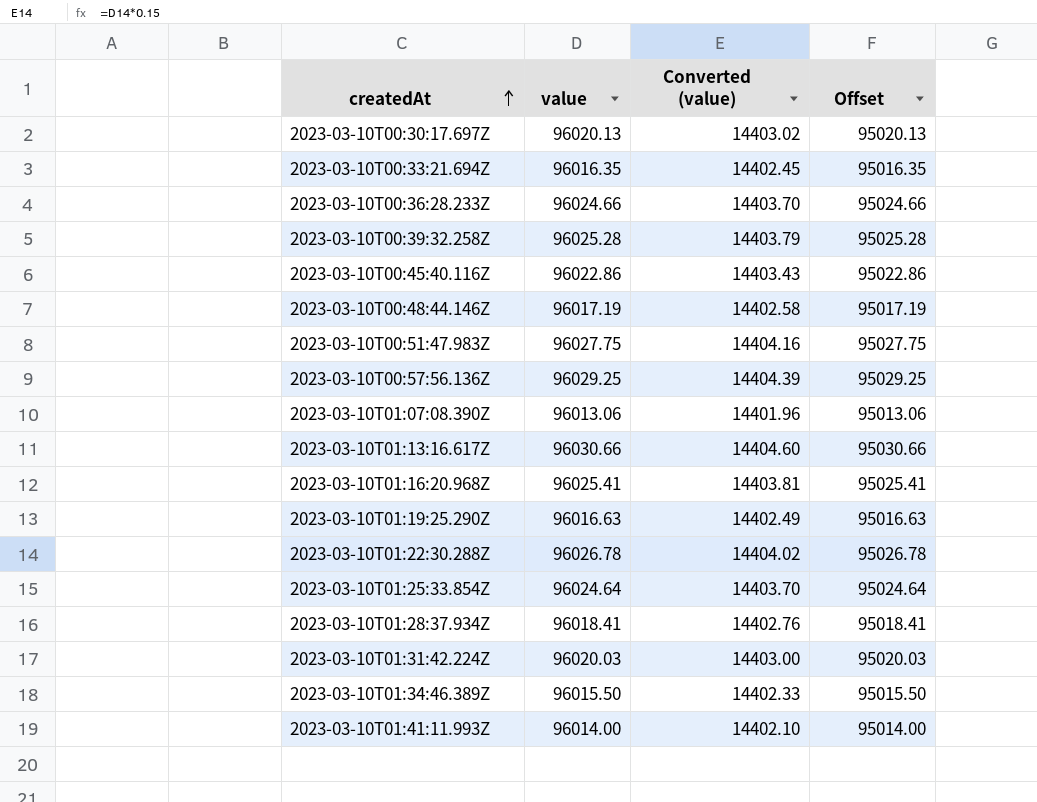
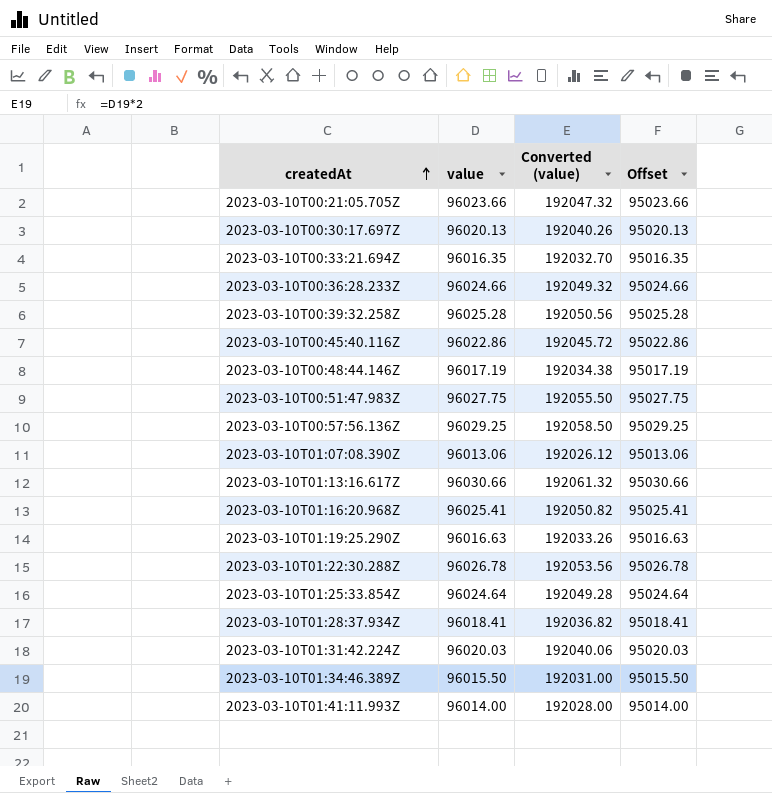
column Converted (value) | formula: [value] * 0.15 -> [value] * 2
row 2023-03-10T00:21:05.705Z: none -> 96023.66 | 192047.32 | 95023.66

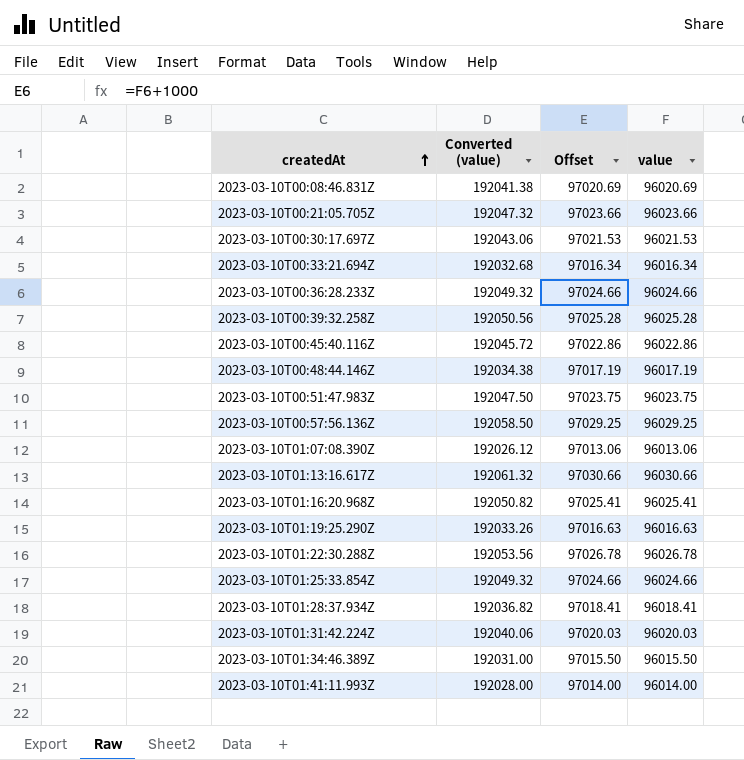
column Offset | formula: [value] - 1000 -> [value] + 1000
column value | position: 2 -> 4
row 2023-03-10T00:08:46.831Z: none -> 192041.38 | 97020.69 | 96020.69
2023-03-10T00:30:17.697Z | Converted (value): 192040.26 -> 192043.06
2023-03-10T00:30:17.697Z | value: 96020.13 -> 96021.53
2023-03-10T00:33:21.694Z | Converted (value): 192032.70 -> 192032.68
2023-03-10T00:33:21.694Z | value: 96016.35 -> 96016.34
2023-03-10T00:51:47.983Z | Converted (value): 192055.50 -> 192047.50
2023-03-10T00:51:47.983Z | value: 96027.75 -> 96023.75
2023-03-10T01:25:33.854Z | Converted (value): 192049.28 -> 192049.32
2023-03-10T01:25:33.854Z | value: 96024.64 -> 96024.66

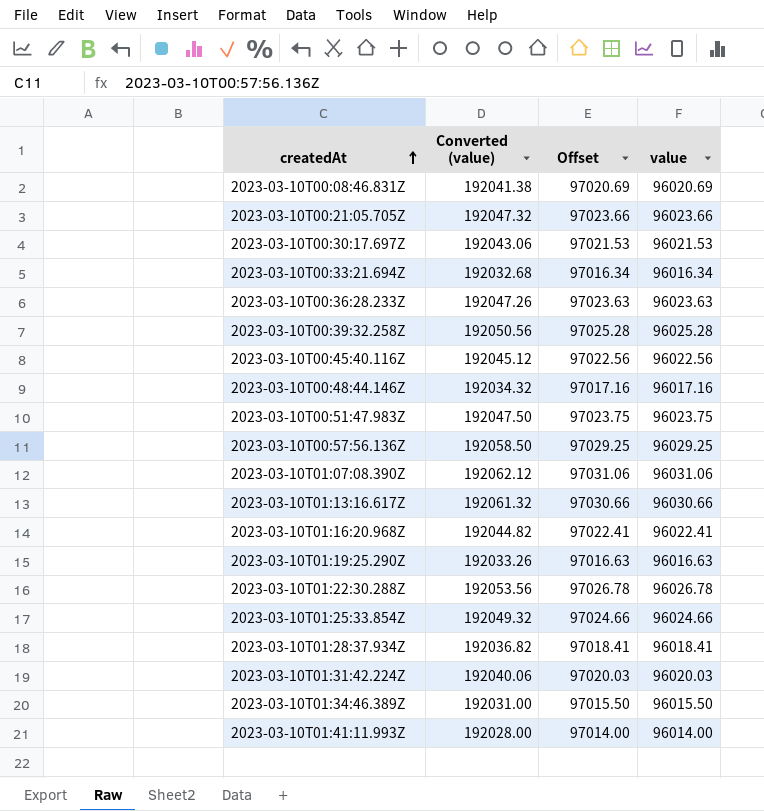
2023-03-10T00:36:28.233Z | Converted (value): 192049.32 -> 192047.26
2023-03-10T00:36:28.233Z | Offset: 97024.66 -> 97023.63
2023-03-10T00:36:28.233Z | value: 96024.66 -> 96023.63
2023-03-10T00:45:40.116Z | Converted (value): 192045.72 -> 192045.12
2023-03-10T00:45:40.116Z | Offset: 97022.86 -> 97022.56
2023-03-10T00:45:40.116Z | value: 96022.86 -> 96022.56
2023-03-10T00:48:44.146Z | Converted (value): 192034.38 -> 192034.32
2023-03-10T00:48:44.146Z | Offset: 97017.19 -> 97017.16
2023-03-10T00:48:44.146Z | value: 96017.19 -> 96017.16
2023-03-10T01:07:08.390Z | Converted (value): 192026.12 -> 192062.12
2023-03-10T01:07:08.390Z | Offset: 97013.06 -> 97031.06
2023-03-10T01:07:08.390Z | value: 96013.06 -> 96031.06
2023-03-10T01:16:20.968Z | Converted (value): 192050.82 -> 192044.82
2023-03-10T01:16:20.968Z | Offset: 97025.41 -> 97022.41
2023-03-10T01:16:20.968Z | value: 96025.41 -> 96022.41

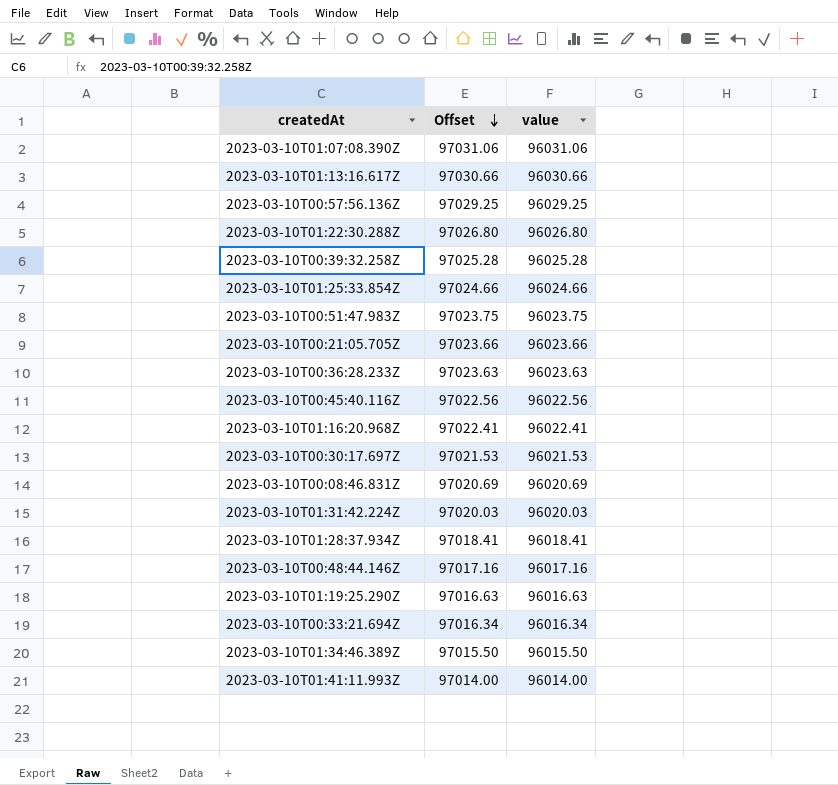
row order: createdAt ascending -> Offset descending
column Converted (value) | formula: [value] * 2 -> none
2023-03-10T01:22:30.288Z | Offset: 97026.78 -> 97026.80
2023-03-10T01:22:30.288Z | value: 96026.78 -> 96026.80

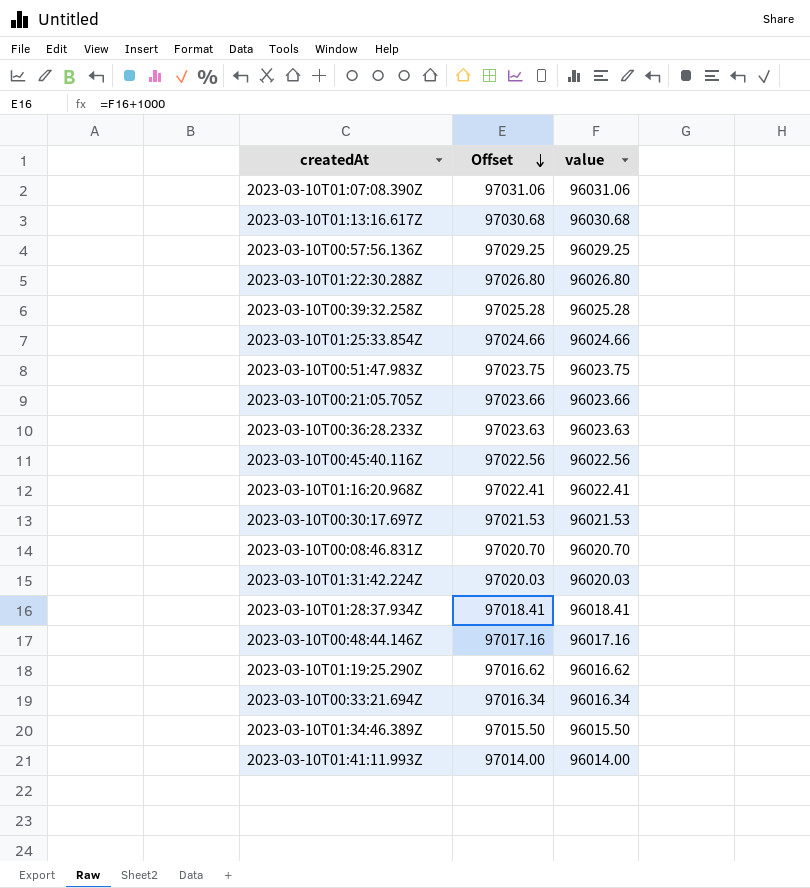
2023-03-10T01:13:16.617Z | Offset: 97030.66 -> 97030.68
2023-03-10T01:13:16.617Z | value: 96030.66 -> 96030.68
2023-03-10T00:08:46.831Z | Offset: 97020.69 -> 97020.70
2023-03-10T00:08:46.831Z | value: 96020.69 -> 96020.70
2023-03-10T01:19:25.290Z | Offset: 97016.63 -> 97016.62
2023-03-10T01:19:25.290Z | value: 96016.63 -> 96016.62

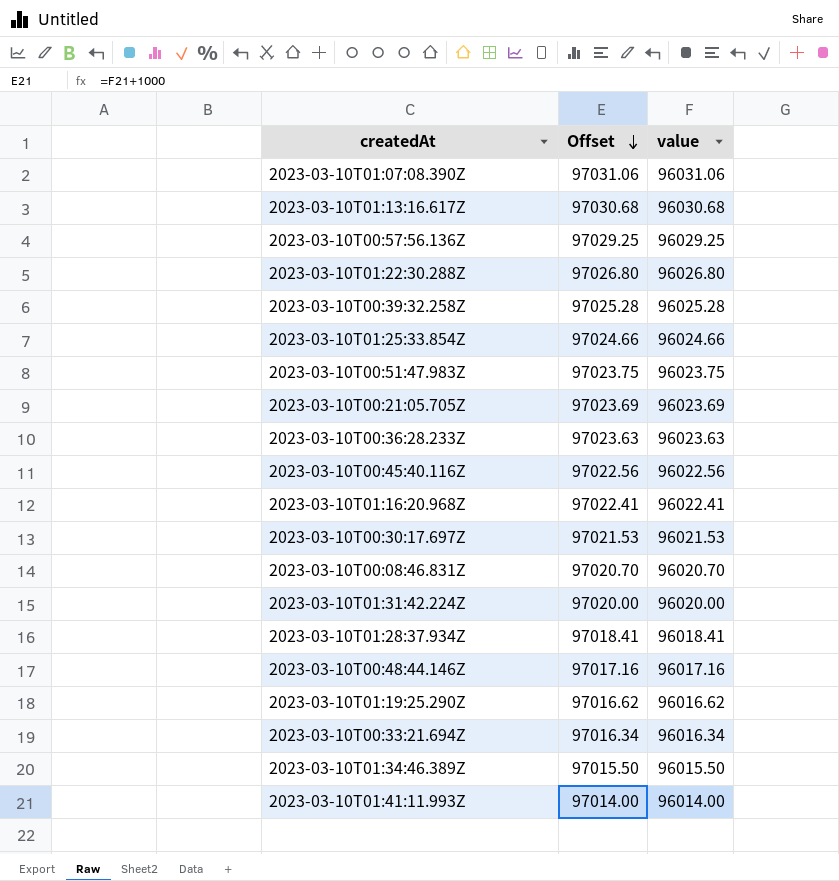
2023-03-10T00:21:05.705Z | Offset: 97023.66 -> 97023.69
2023-03-10T00:21:05.705Z | value: 96023.66 -> 96023.69
2023-03-10T01:31:42.224Z | Offset: 97020.03 -> 97020.00
2023-03-10T01:31:42.224Z | value: 96020.03 -> 96020.00

